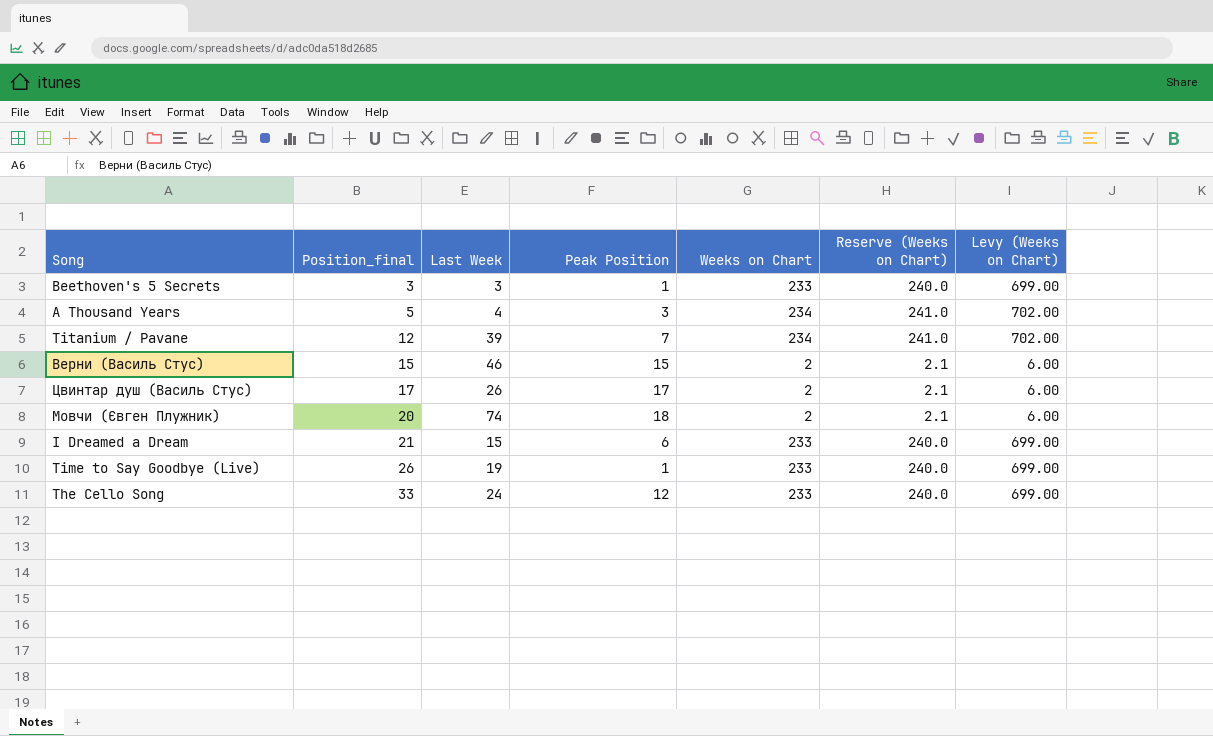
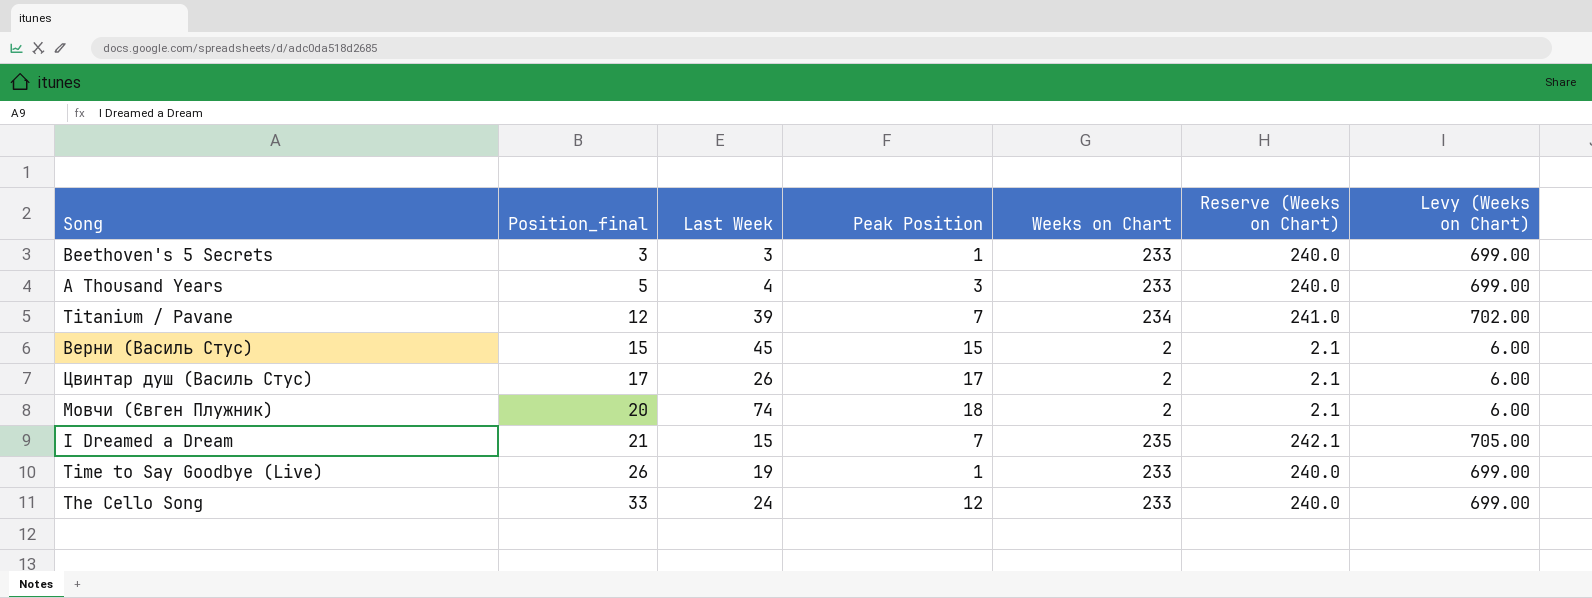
A Thousand Years | Weeks on Chart: 234 -> 233
A Thousand Years | Reserve (Weeks on Chart): 241.0 -> 240.0
A Thousand Years | Levy (Weeks on Chart): 702.00 -> 699.00
Верни (Василь Стус) | Last Week: 46 -> 45
I Dreamed a Dream | Peak Position: 6 -> 7
I Dreamed a Dream | Weeks on Chart: 233 -> 235
I Dreamed a Dream | Reserve (Weeks on Chart): 240.0 -> 242.1
I Dreamed a Dream | Levy (Weeks on Chart): 699.00 -> 705.00

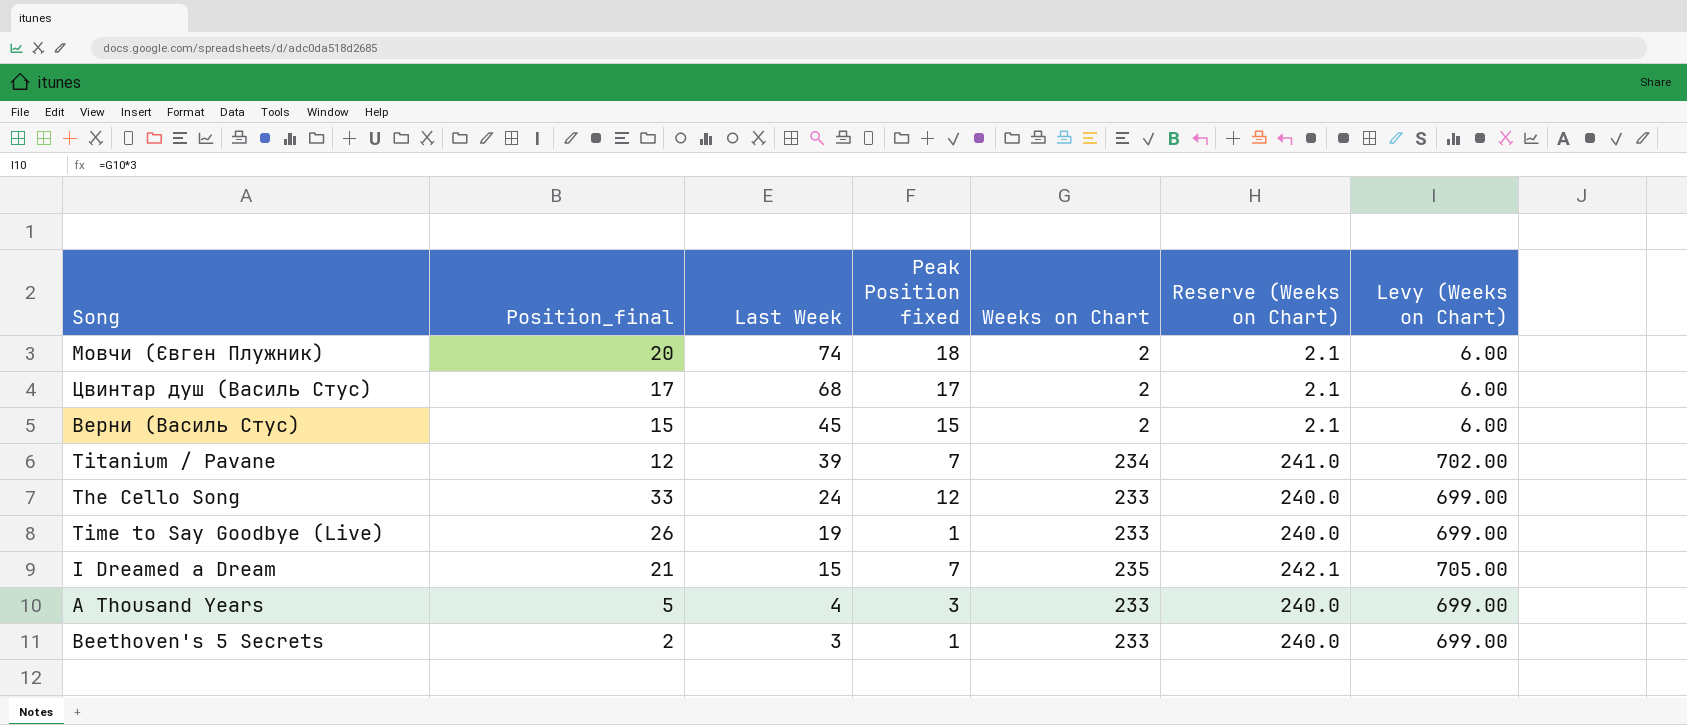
row order: Position_final ascending -> Last Week descending
column name: Peak Position -> Peak Position fixed
Цвинтар душ (Василь Стус) | Last Week: 26 -> 68
Beethoven's 5 Secrets | Position_final: 3 -> 2

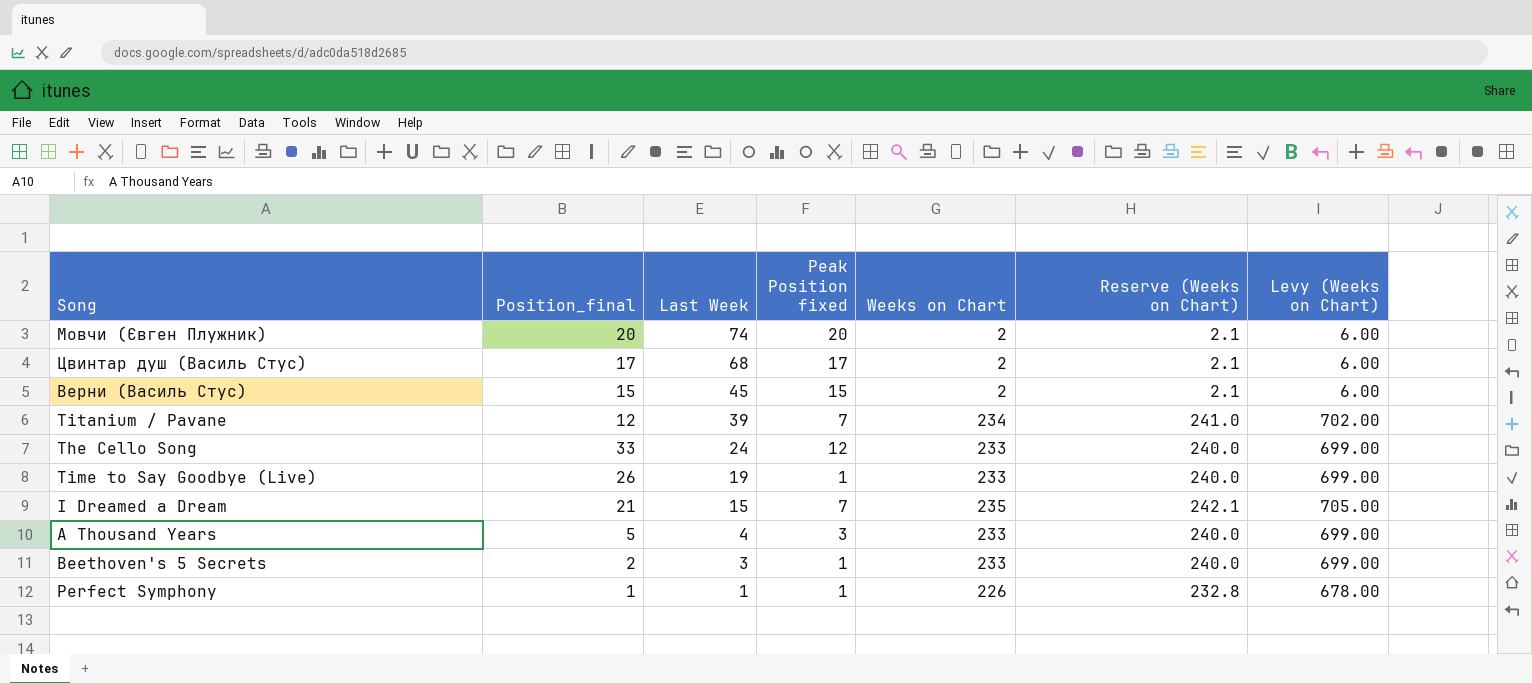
Мовчи (Євген Плужник) | Peak Position fixed: 18 -> 20
row Perfect Symphony: none -> 1 | 1 | 1 | 226 | 232.8 | 678.00

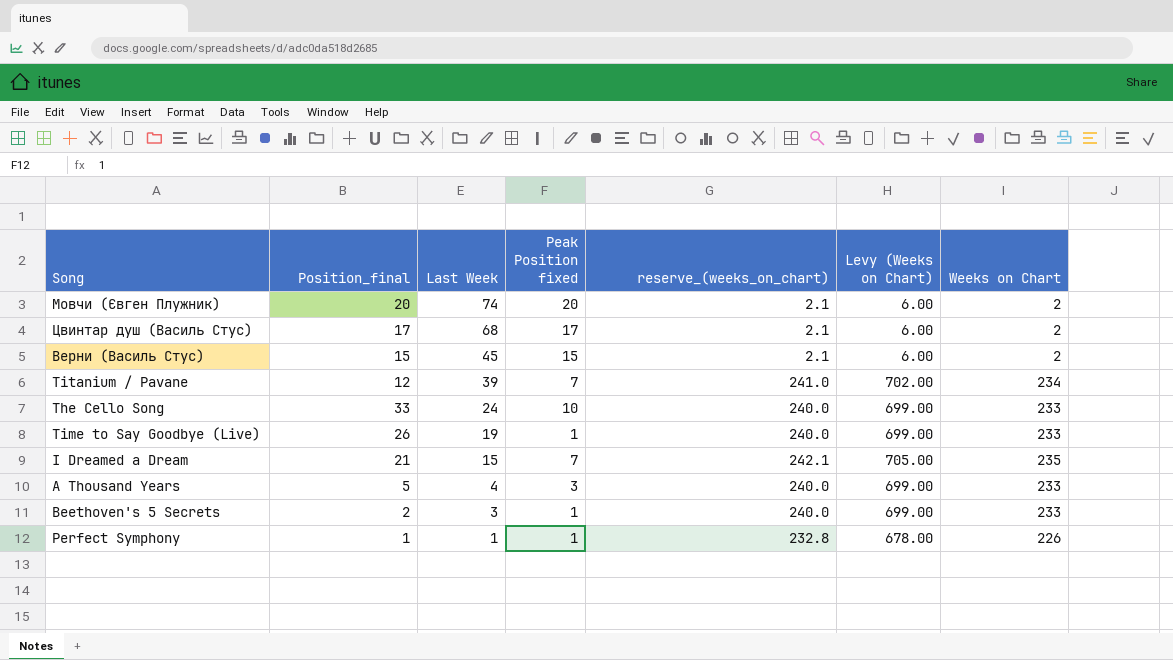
column name: Reserve (Weeks on Chart) -> reserve_(weeks_on_chart)
column Weeks on Chart | position: 5 -> 7
The Cello Song | Peak Position fixed: 12 -> 10

